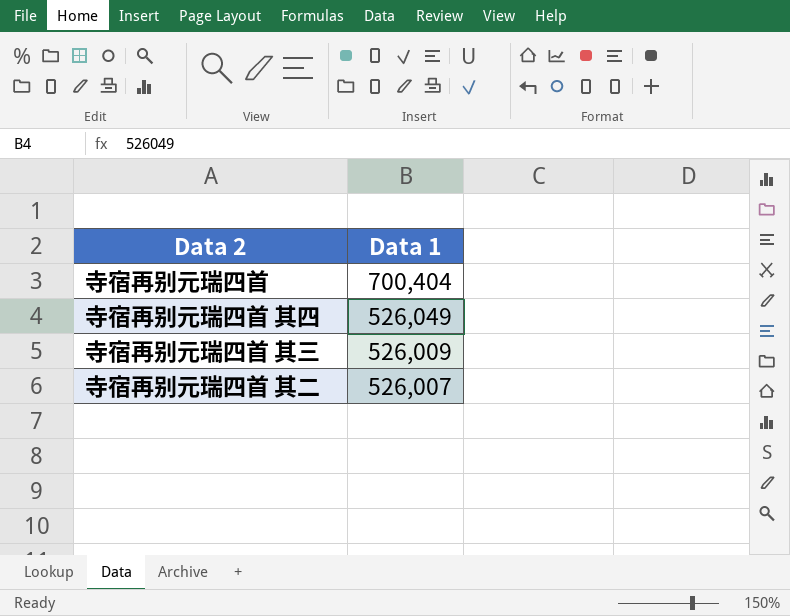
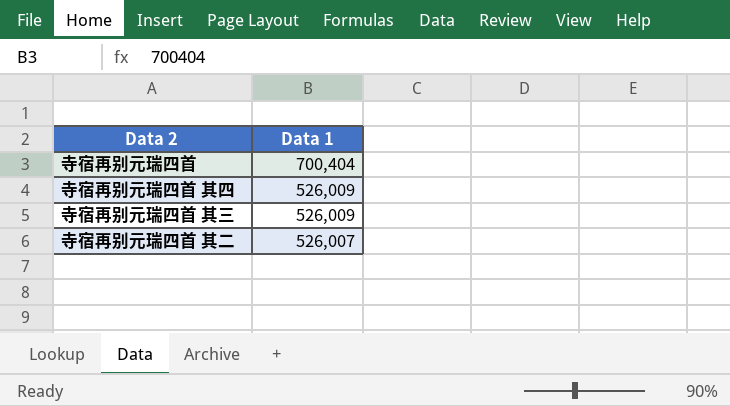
寺宿再别元瑞四首 其四 | Data 1: 526,049 -> 526,009

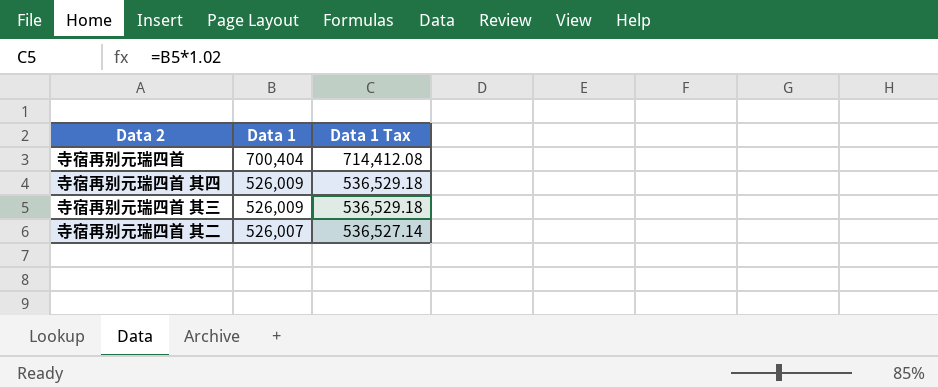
column Data 1 Tax | formula: none -> [Data 1] * 1.02

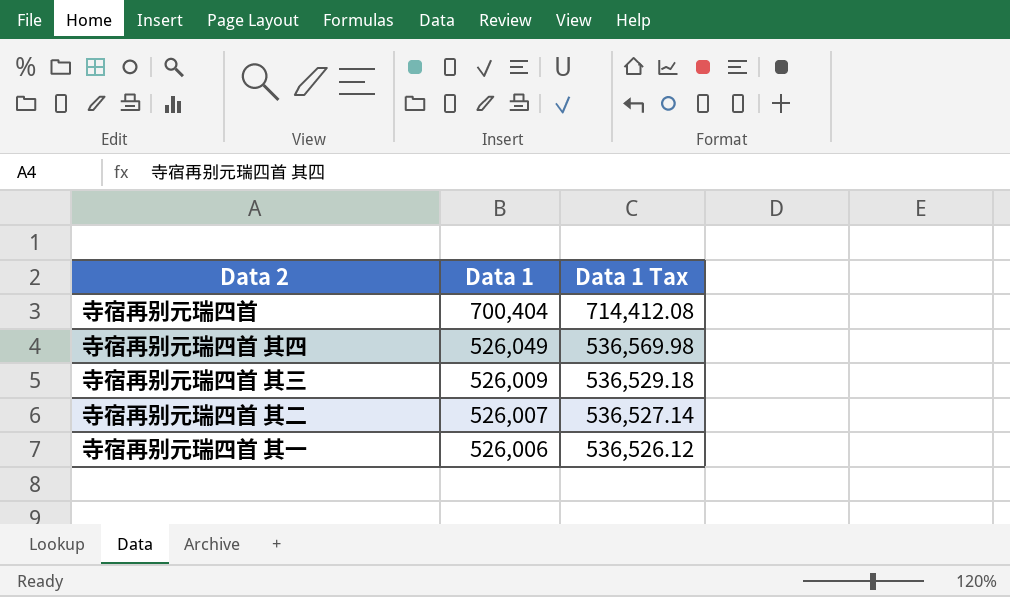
寺宿再别元瑞四首 其四 | Data 1: 526,009 -> 526,049
寺宿再别元瑞四首 其四 | Data 1 Tax: 536,529.18 -> 536,569.98
row 寺宿再别元瑞四首 其一: none -> 526,006 | 536,526.12

